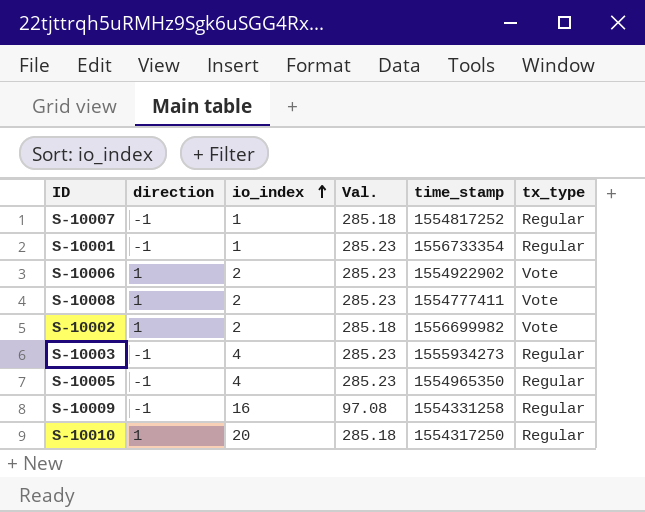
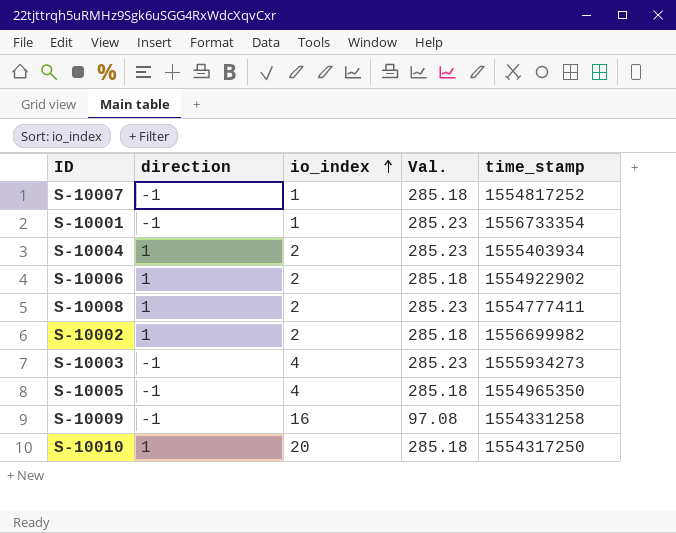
column tx_type | position: 6 -> none
row S-10004: none -> 1 | 2 | 285.23 | 1555403934
S-10006 | Val.: 285.23 -> 285.18
S-10005 | Val.: 285.23 -> 285.18

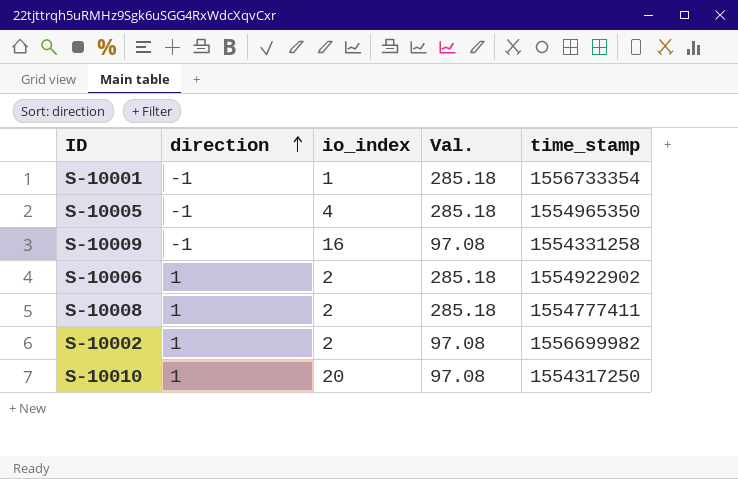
row order: io_index ascending -> direction ascending
row S-10007: -1 | 1 | 285.18 | 1554817252 -> none
row S-10004: 1 | 2 | 285.23 | 1555403934 -> none
row S-10003: -1 | 4 | 285.23 | 1555934273 -> none
S-10001 | Val.: 285.23 -> 285.18
S-10008 | Val.: 285.23 -> 285.18
S-10002 | Val.: 285.18 -> 97.08
S-10010 | Val.: 285.18 -> 97.08

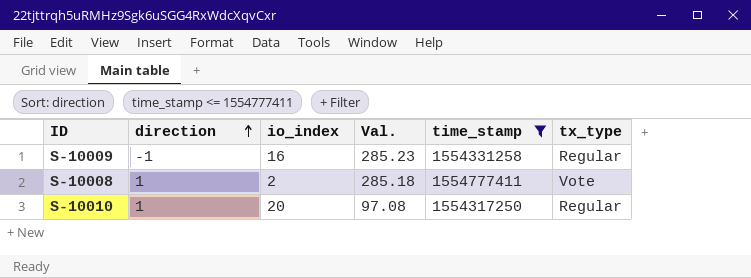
filter: none -> time_stamp <= 1554777411
column tx_type | position: none -> 6
S-10009 | Val.: 97.08 -> 285.23

